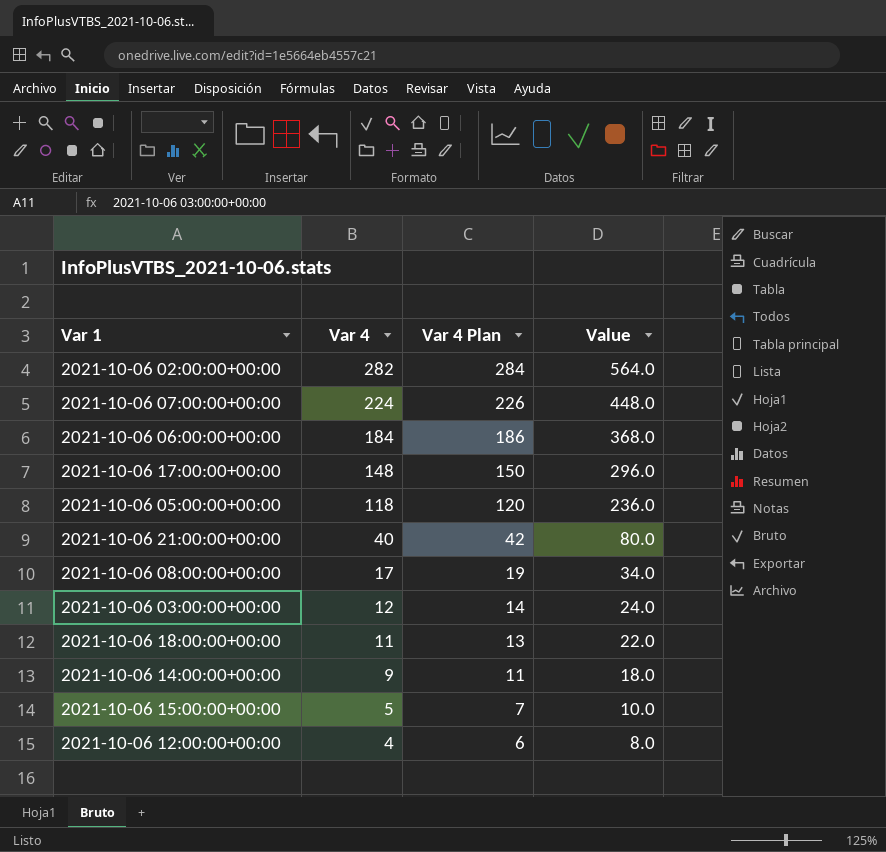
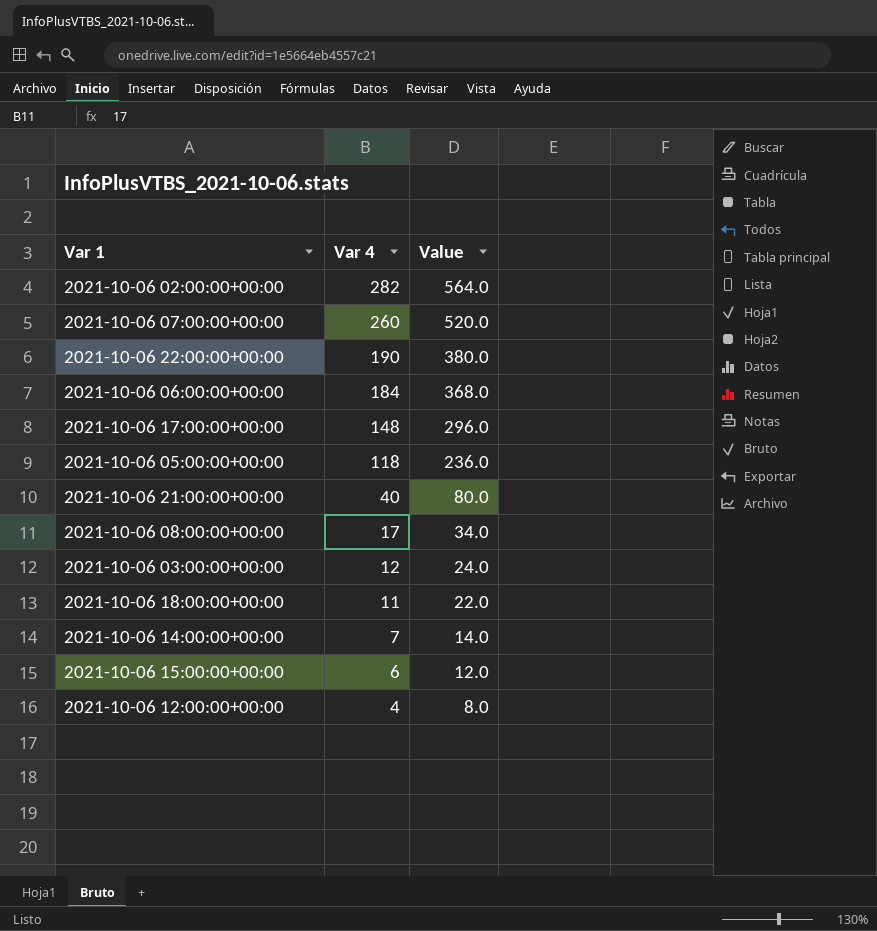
column Var 4 Plan | formula: [Var 4] + 2 -> none
2021-10-06 07:00:00+00:00 | Var 4: 224 -> 260
2021-10-06 07:00:00+00:00 | Value: 448.0 -> 520.0
row 2021-10-06 22:00:00+00:00: none -> 190 | 380.0
2021-10-06 14:00:00+00:00 | Var 4: 9 -> 7
2021-10-06 14:00:00+00:00 | Value: 18.0 -> 14.0
2021-10-06 15:00:00+00:00 | Var 4: 5 -> 6
2021-10-06 15:00:00+00:00 | Value: 10.0 -> 12.0

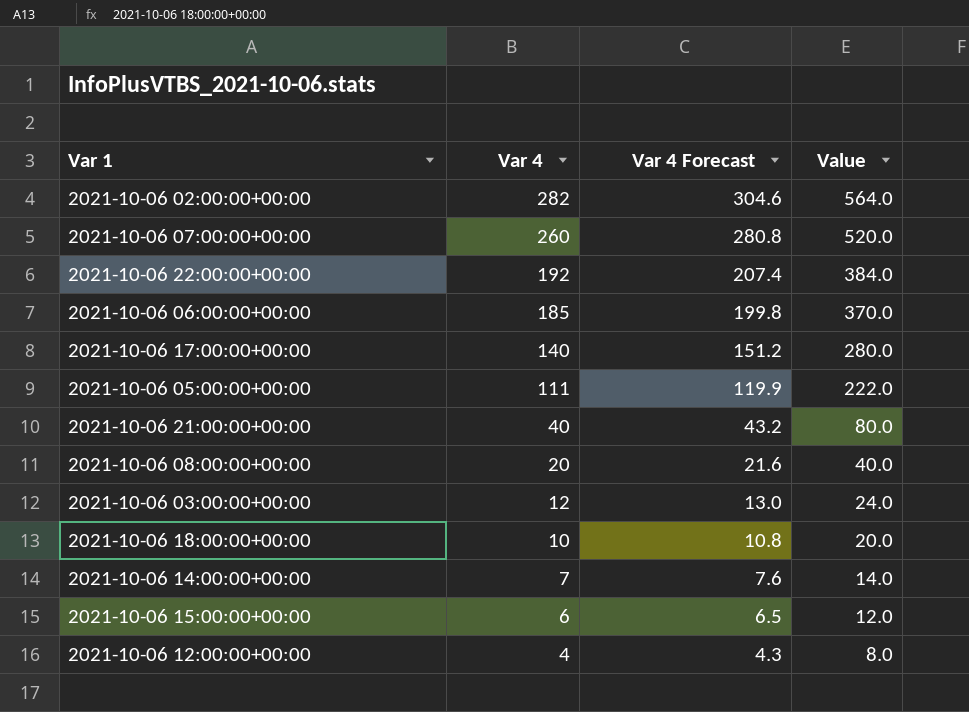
column Var 4 Forecast | formula: none -> [Var 4] * 1.08
2021-10-06 22:00:00+00:00 | Var 4: 190 -> 192
2021-10-06 22:00:00+00:00 | Value: 380.0 -> 384.0
2021-10-06 06:00:00+00:00 | Var 4: 184 -> 185
2021-10-06 06:00:00+00:00 | Value: 368.0 -> 370.0
2021-10-06 17:00:00+00:00 | Var 4: 148 -> 140
2021-10-06 17:00:00+00:00 | Value: 296.0 -> 280.0
2021-10-06 05:00:00+00:00 | Var 4: 118 -> 111
2021-10-06 05:00:00+00:00 | Value: 236.0 -> 222.0
2021-10-06 08:00:00+00:00 | Var 4: 17 -> 20
2021-10-06 08:00:00+00:00 | Value: 34.0 -> 40.0
2021-10-06 18:00:00+00:00 | Var 4: 11 -> 10
2021-10-06 18:00:00+00:00 | Value: 22.0 -> 20.0

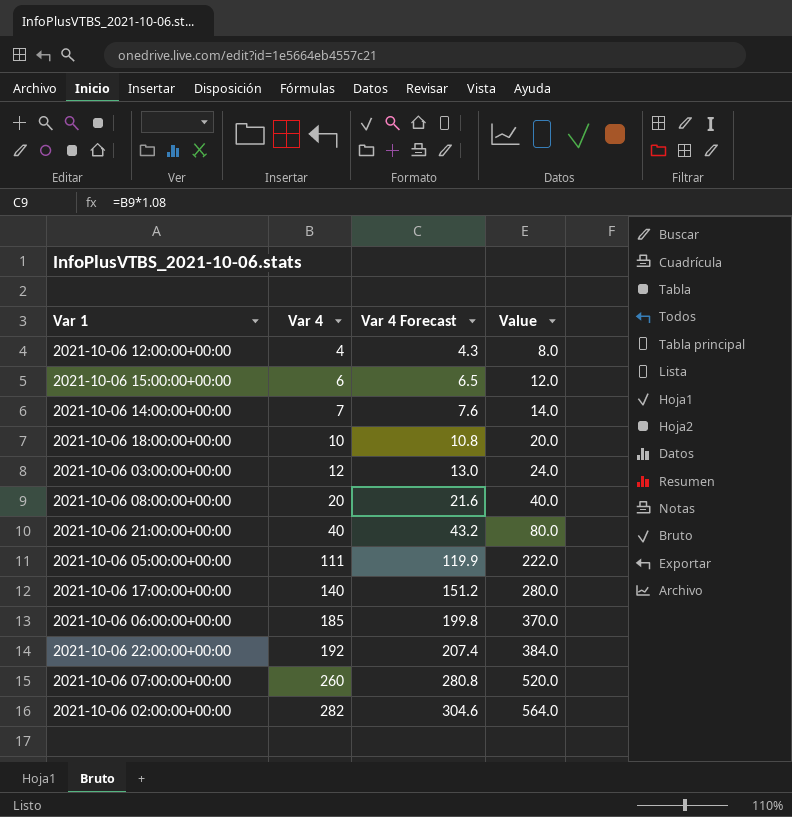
row order: Var 4 descending -> Var 4 ascending

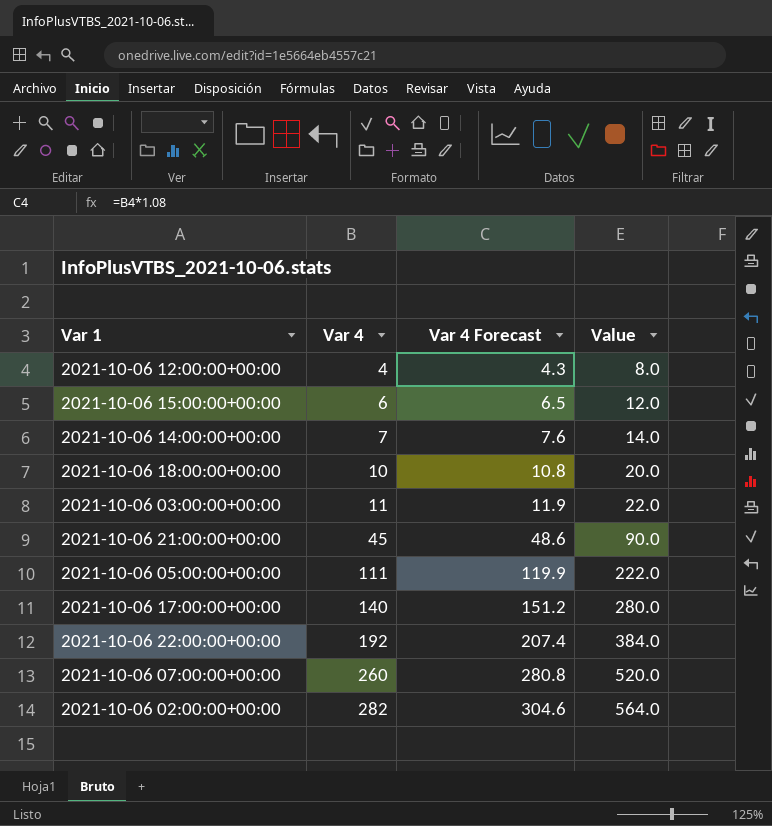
row 2021-10-06 08:00:00+00:00: 20 | 21.6 | 40.0 -> none
row 2021-10-06 06:00:00+00:00: 185 | 199.8 | 370.0 -> none
2021-10-06 03:00:00+00:00 | Var 4: 12 -> 11
2021-10-06 03:00:00+00:00 | Var 4 Forecast: 13.0 -> 11.9
2021-10-06 03:00:00+00:00 | Value: 24.0 -> 22.0
2021-10-06 21:00:00+00:00 | Var 4: 40 -> 45
2021-10-06 21:00:00+00:00 | Var 4 Forecast: 43.2 -> 48.6
2021-10-06 21:00:00+00:00 | Value: 80.0 -> 90.0

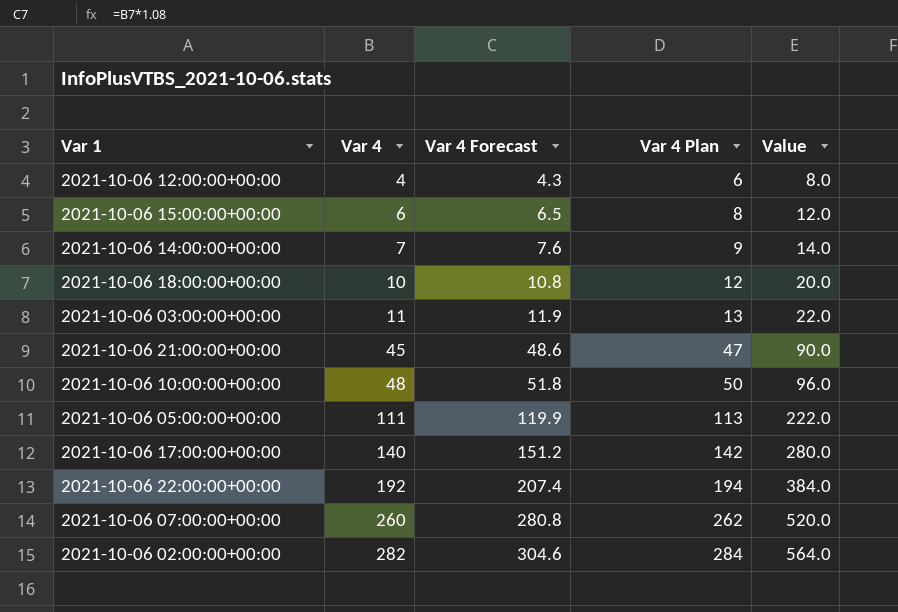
column Var 4 Plan | formula: none -> [Var 4] + 2
row 2021-10-06 10:00:00+00:00: none -> 48 | 51.8 | 50 | 96.0

